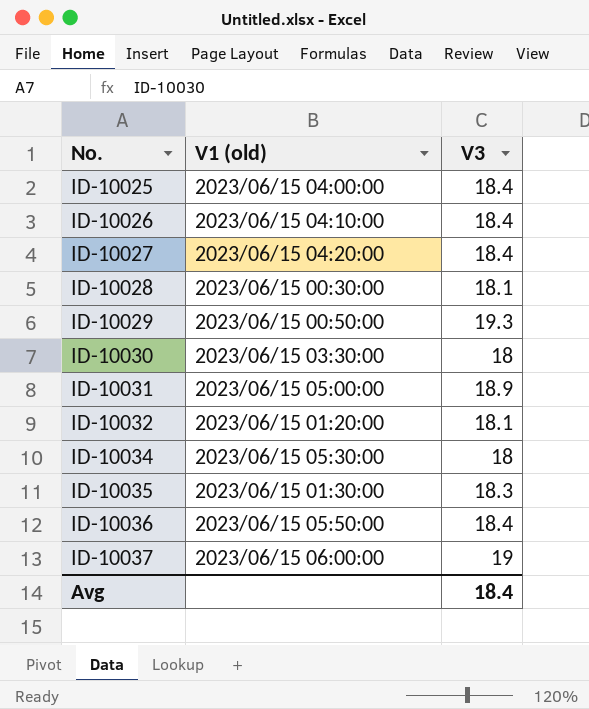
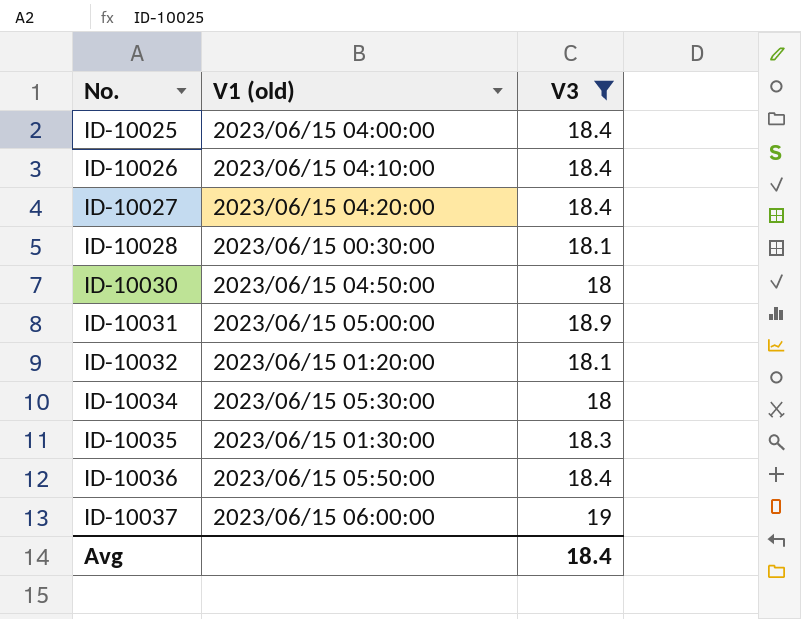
filter: none -> V3 != 19.3
ID-10030 | V1 (old): 2023/06/15 03:30:00 -> 2023/06/15 04:50:00

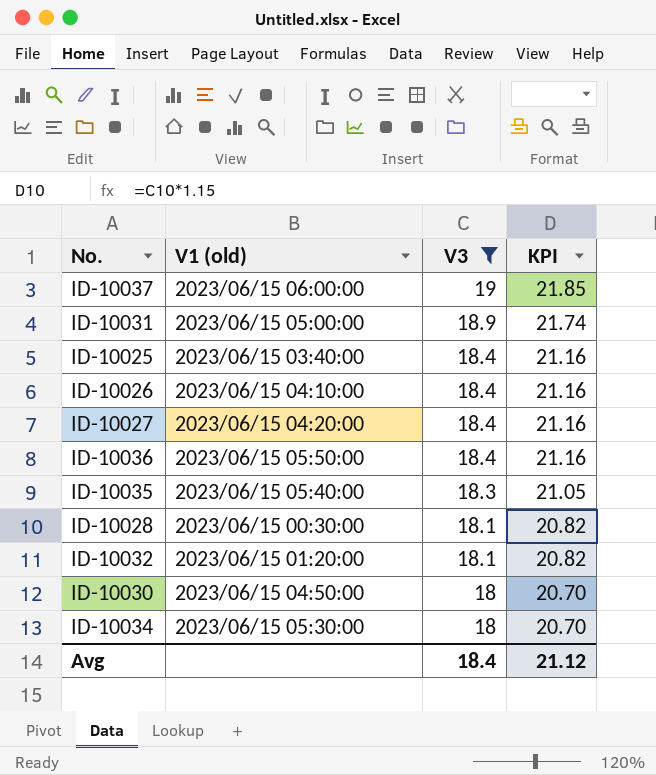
row order: No. ascending -> V3 descending
column KPI | formula: none -> [V3] * 1.15
ID-10025 | V1 (old): 2023/06/15 04:00:00 -> 2023/06/15 03:40:00
ID-10035 | V1 (old): 2023/06/15 01:30:00 -> 2023/06/15 05:40:00

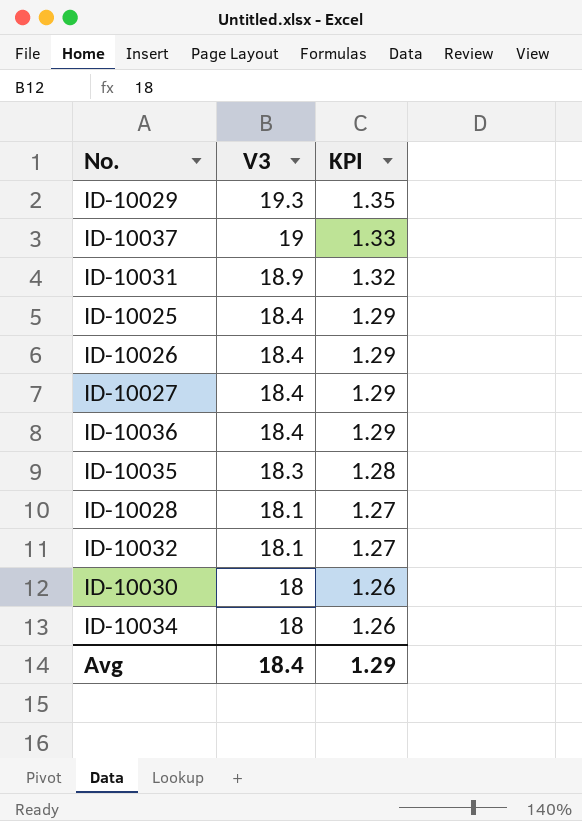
filter: V3 != 19.3 -> none
column V1 (old) | position: 2 -> none
column KPI | formula: [V3] * 1.15 -> [V3] * 0.07
Avg | KPI: 21.12 -> 1.29

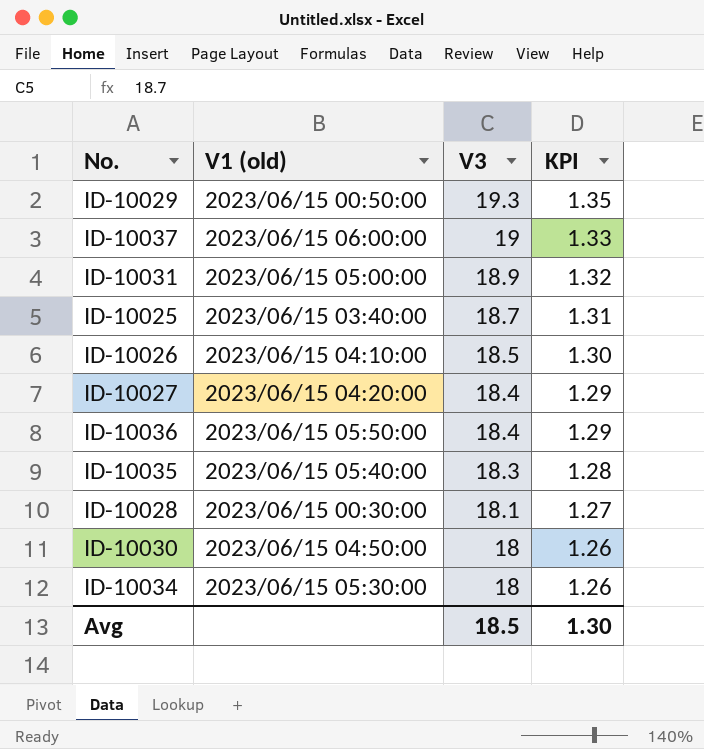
column V1 (old) | position: none -> 2
row ID-10032: 18.1 | 1.27 -> none
ID-10025 | V3: 18.4 -> 18.7
ID-10025 | KPI: 1.29 -> 1.31
ID-10026 | V3: 18.4 -> 18.5
ID-10026 | KPI: 1.29 -> 1.30
Avg | V3: 18.4 -> 18.5
Avg | KPI: 1.29 -> 1.30

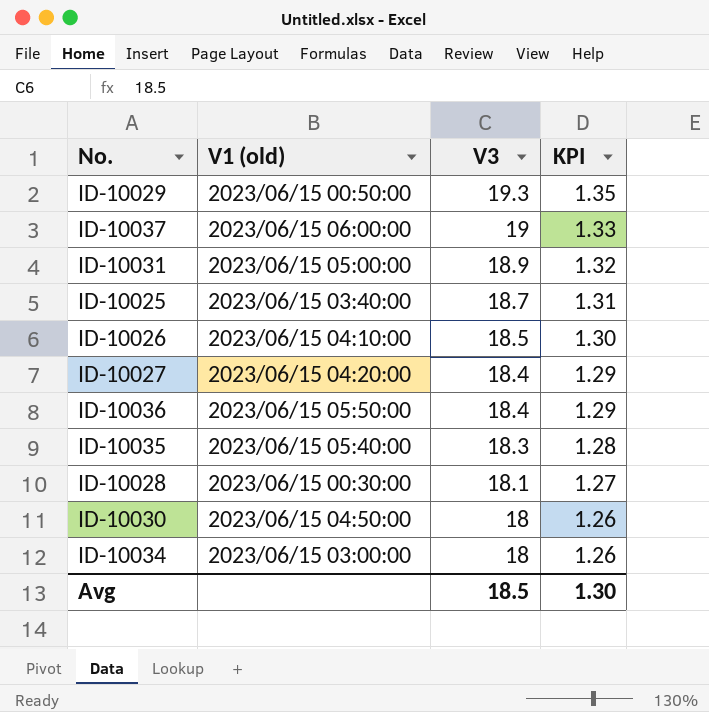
ID-10034 | V1 (old): 2023/06/15 05:30:00 -> 2023/06/15 03:00:00

